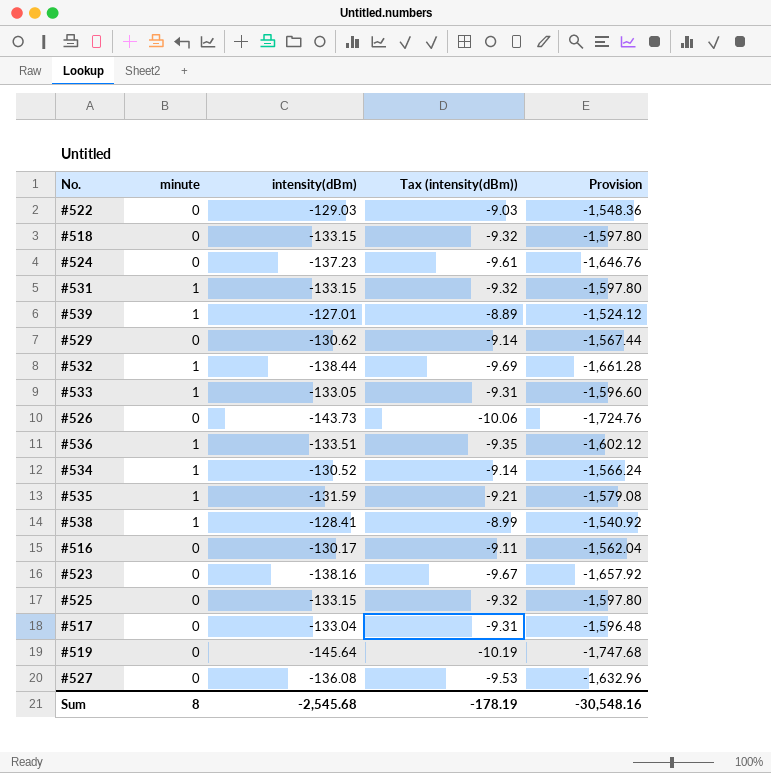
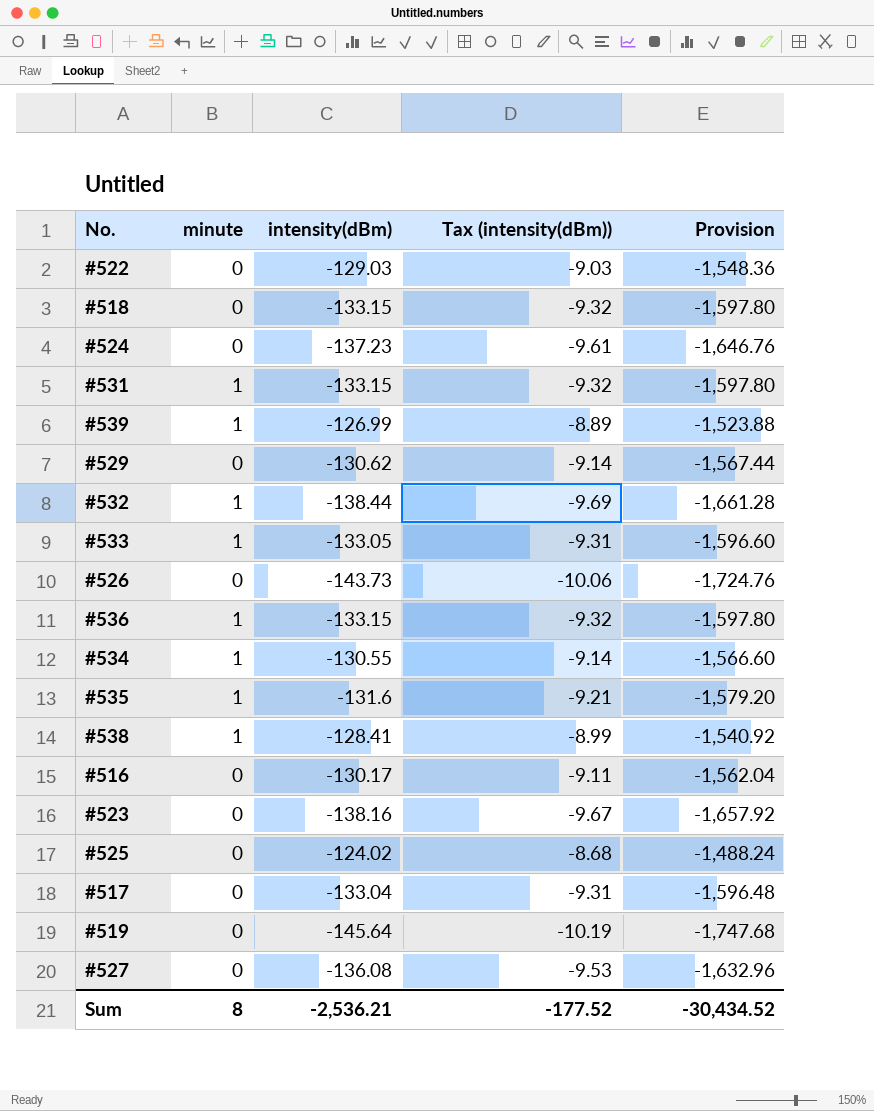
#539 | intensity(dBm): -127.01 -> -126.99
#539 | Provision: -1,524.12 -> -1,523.88
#536 | intensity(dBm): -133.51 -> -133.15
#536 | Tax (intensity(dBm)): -9.35 -> -9.32
#536 | Provision: -1,602.12 -> -1,597.80
#534 | intensity(dBm): -130.52 -> -130.55
#534 | Provision: -1,566.24 -> -1,566.60
#535 | intensity(dBm): -131.59 -> -131.6
#535 | Provision: -1,579.08 -> -1,579.20
#525 | intensity(dBm): -133.15 -> -124.02
#525 | Tax (intensity(dBm)): -9.32 -> -8.68
#525 | Provision: -1,597.80 -> -1,488.24
Sum | intensity(dBm): -2,545.68 -> -2,536.21
Sum | Tax (intensity(dBm)): -178.19 -> -177.52
Sum | Provision: -30,548.16 -> -30,434.52

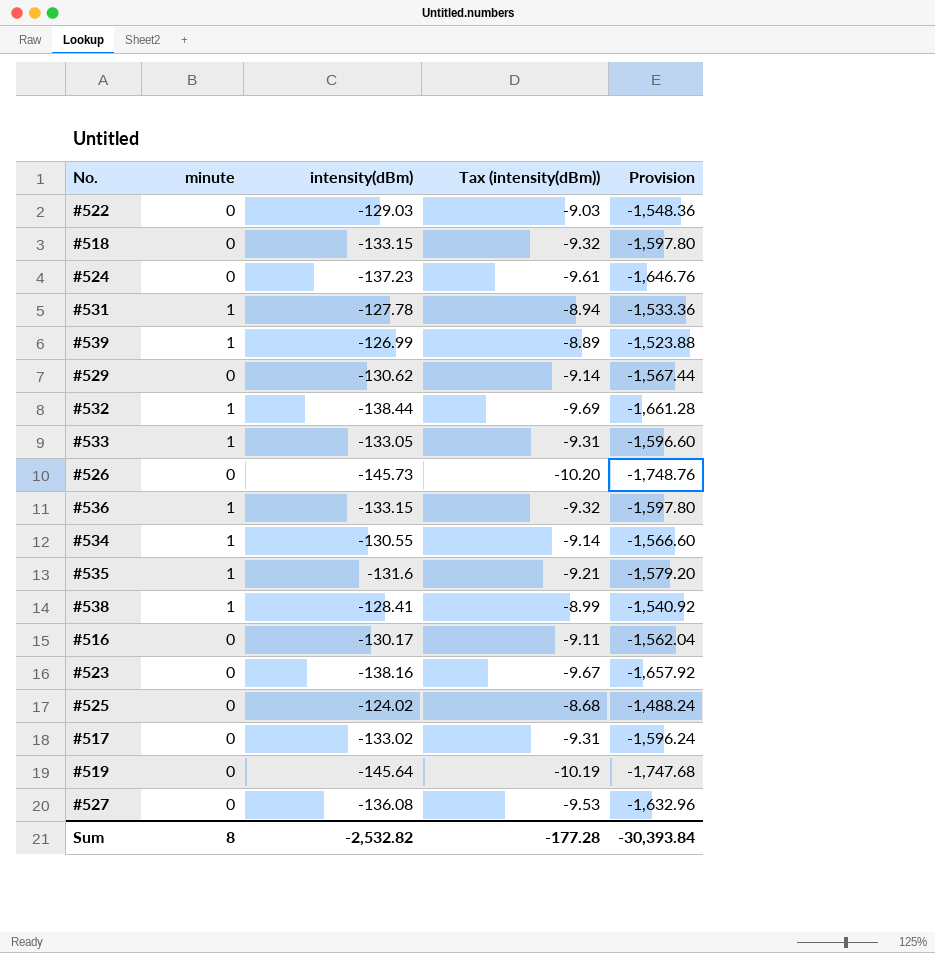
#531 | intensity(dBm): -133.15 -> -127.78
#531 | Tax (intensity(dBm)): -9.32 -> -8.94
#531 | Provision: -1,597.80 -> -1,533.36
#526 | intensity(dBm): -143.73 -> -145.73
#526 | Tax (intensity(dBm)): -10.06 -> -10.20
#526 | Provision: -1,724.76 -> -1,748.76
#517 | intensity(dBm): -133.04 -> -133.02
#517 | Provision: -1,596.48 -> -1,596.24
Sum | intensity(dBm): -2,536.21 -> -2,532.82
Sum | Tax (intensity(dBm)): -177.52 -> -177.28
Sum | Provision: -30,434.52 -> -30,393.84

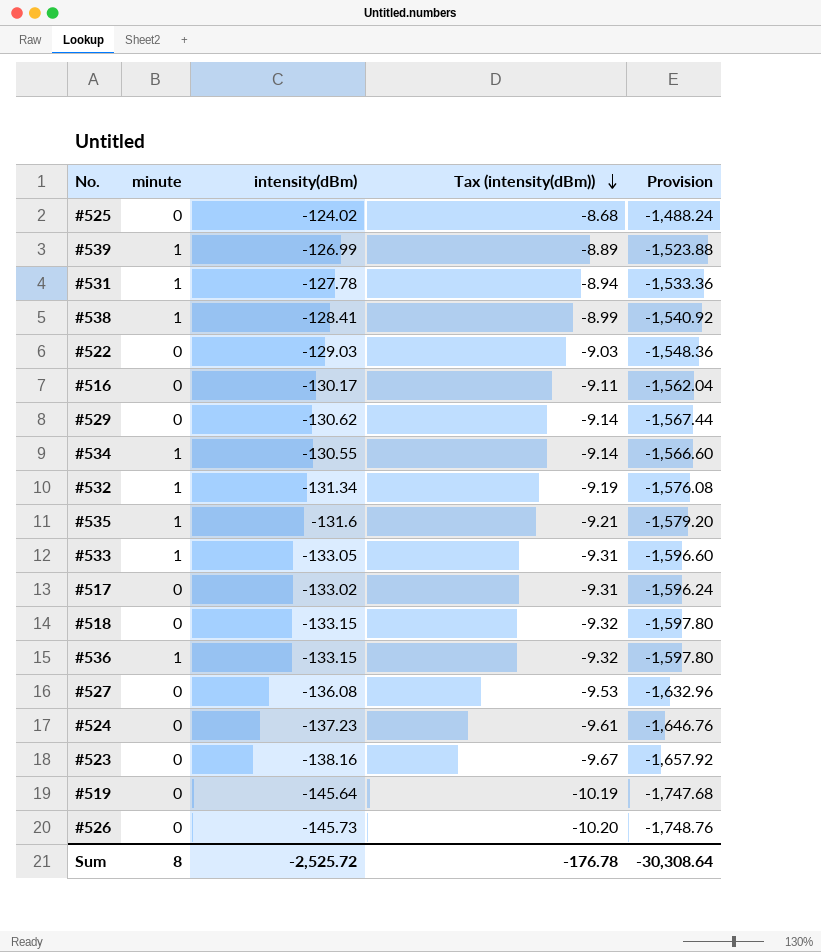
row order: none -> Tax (intensity(dBm)) descending
#532 | intensity(dBm): -138.44 -> -131.34
#532 | Tax (intensity(dBm)): -9.69 -> -9.19
#532 | Provision: -1,661.28 -> -1,576.08
Sum | intensity(dBm): -2,532.82 -> -2,525.72
Sum | Tax (intensity(dBm)): -177.28 -> -176.78
Sum | Provision: -30,393.84 -> -30,308.64

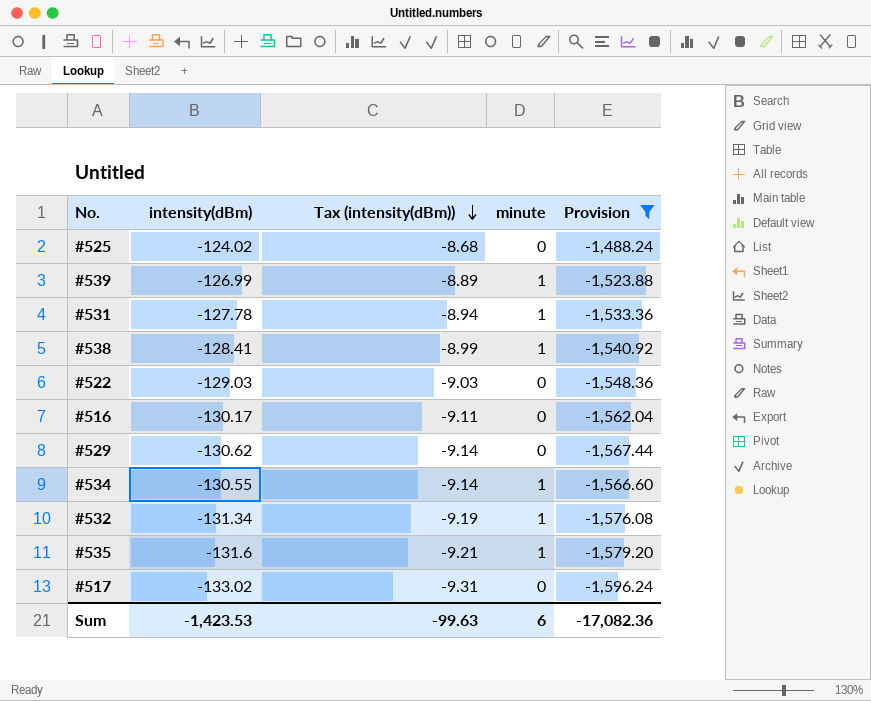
filter: none -> Provision >= -1,596.24
column minute | position: 2 -> 4
Sum | intensity(dBm): -2,525.72 -> -1,423.53
Sum | Tax (intensity(dBm)): -176.78 -> -99.63
Sum | minute: 8 -> 6
Sum | Provision: -30,308.64 -> -17,082.36

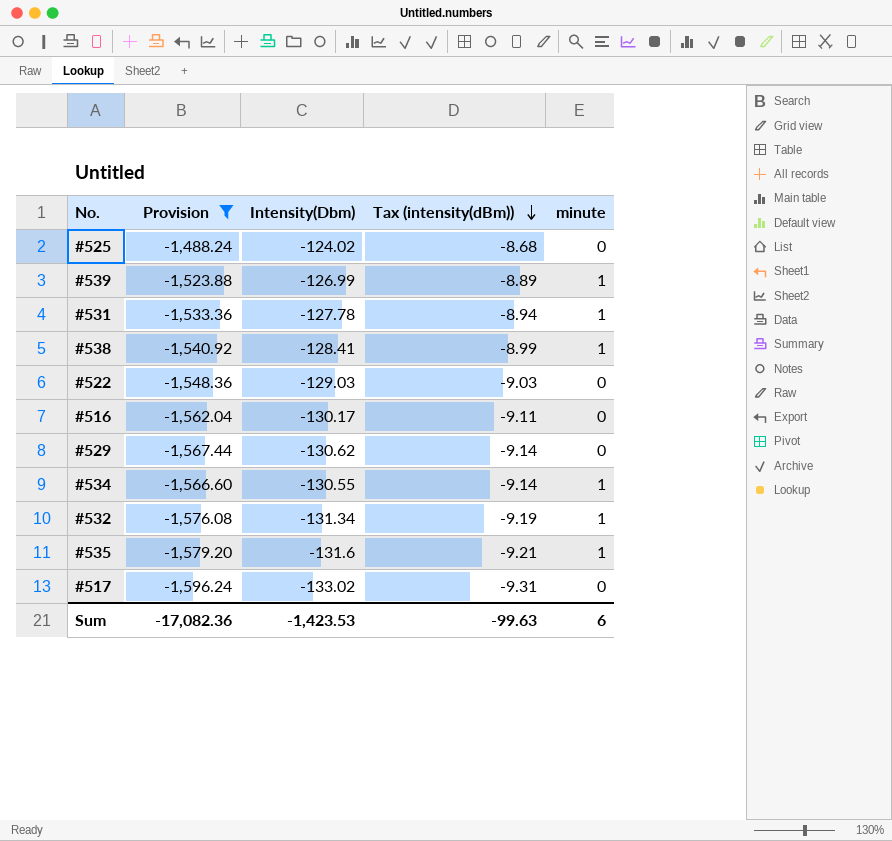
column Provision | position: 5 -> 2
column name: intensity(dBm) -> Intensity(Dbm)

